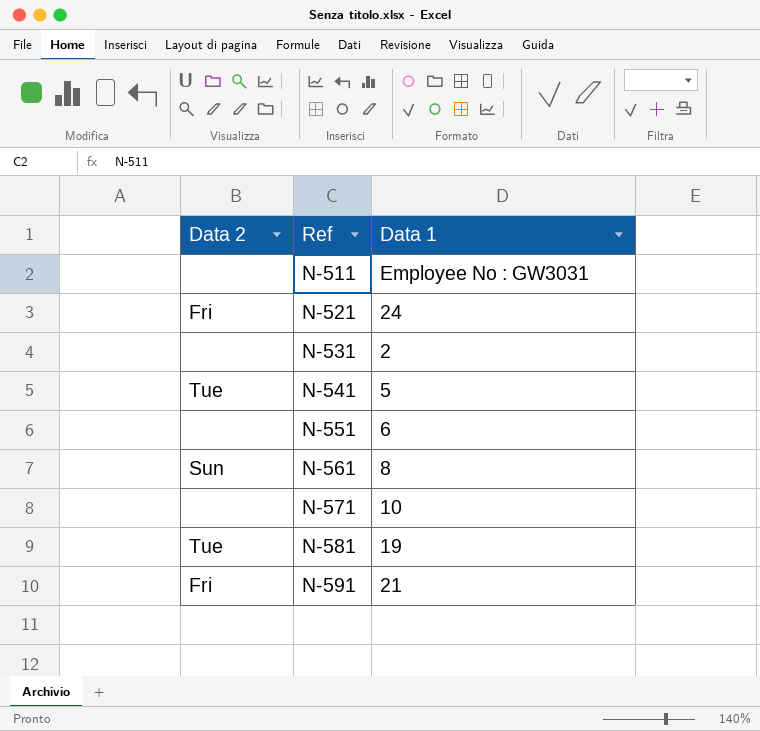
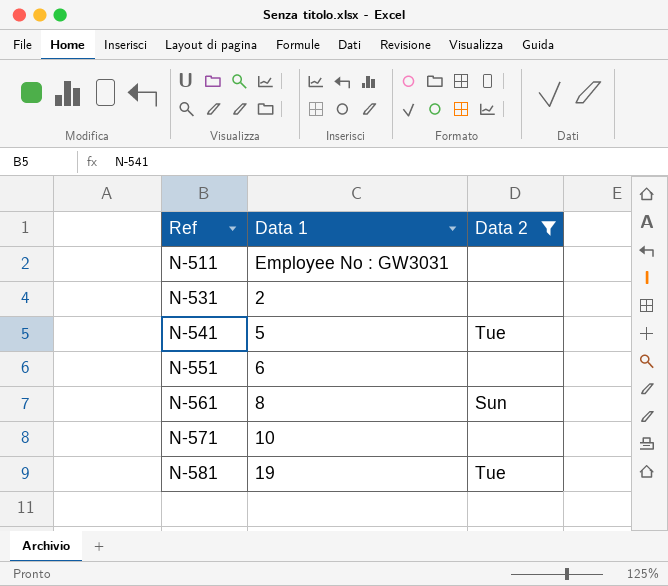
filter: none -> Data 2 != Fri
column Data 2 | position: 1 -> 3

